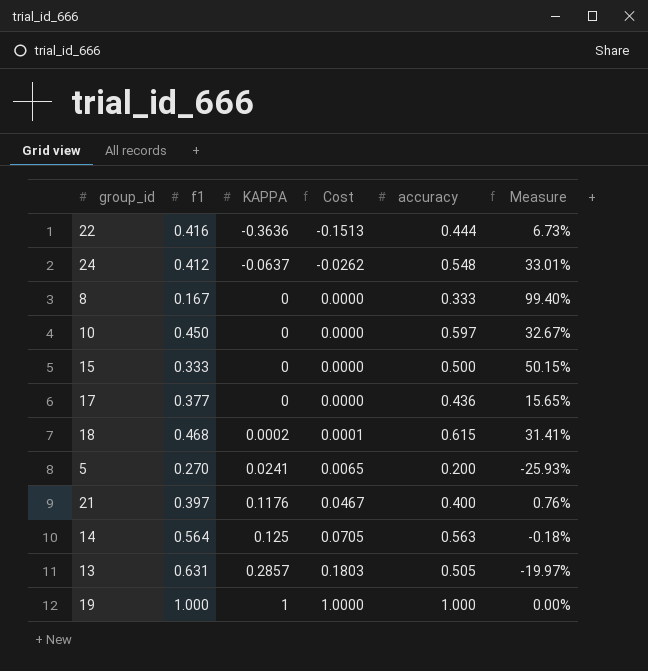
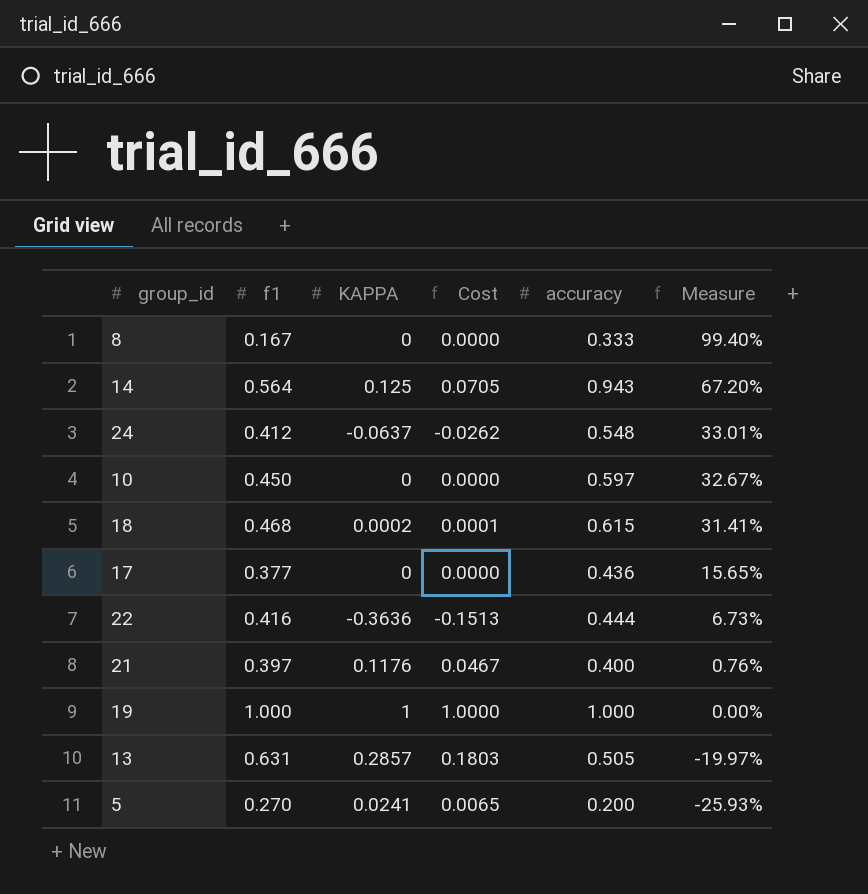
row order: KAPPA ascending -> Measure descending
row 15: 0.333 | 0 | 0.0000 | 0.500 | 50.15% -> none
14 | accuracy: 0.563 -> 0.943
14 | Measure: -0.18% -> 67.20%

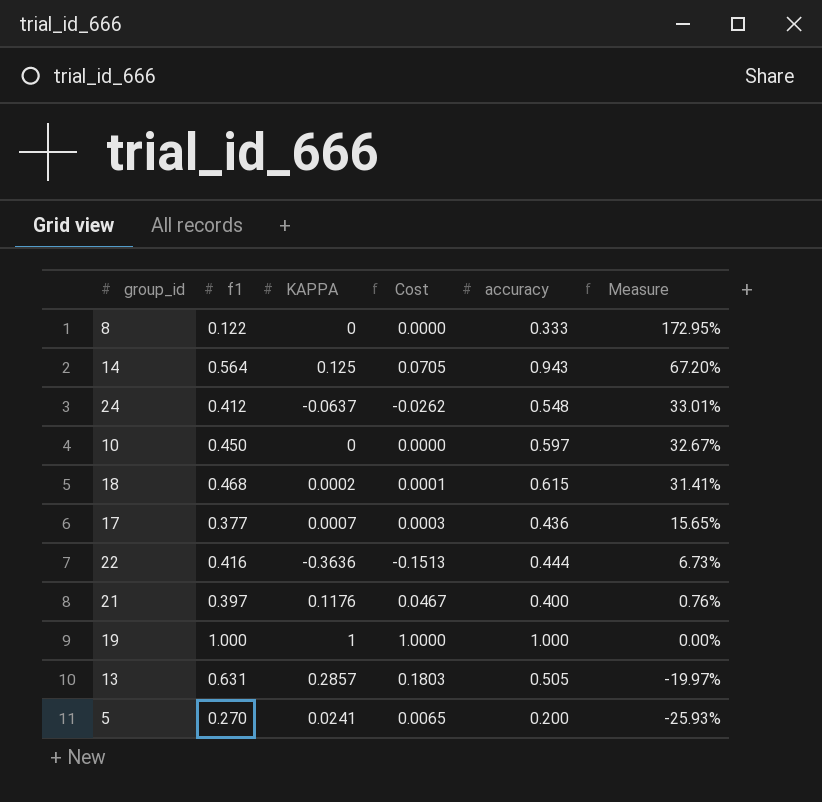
8 | f1: 0.167 -> 0.122
8 | Measure: 99.40% -> 172.95%
17 | KAPPA: 0 -> 0.0007
17 | Cost: 0.0000 -> 0.0003

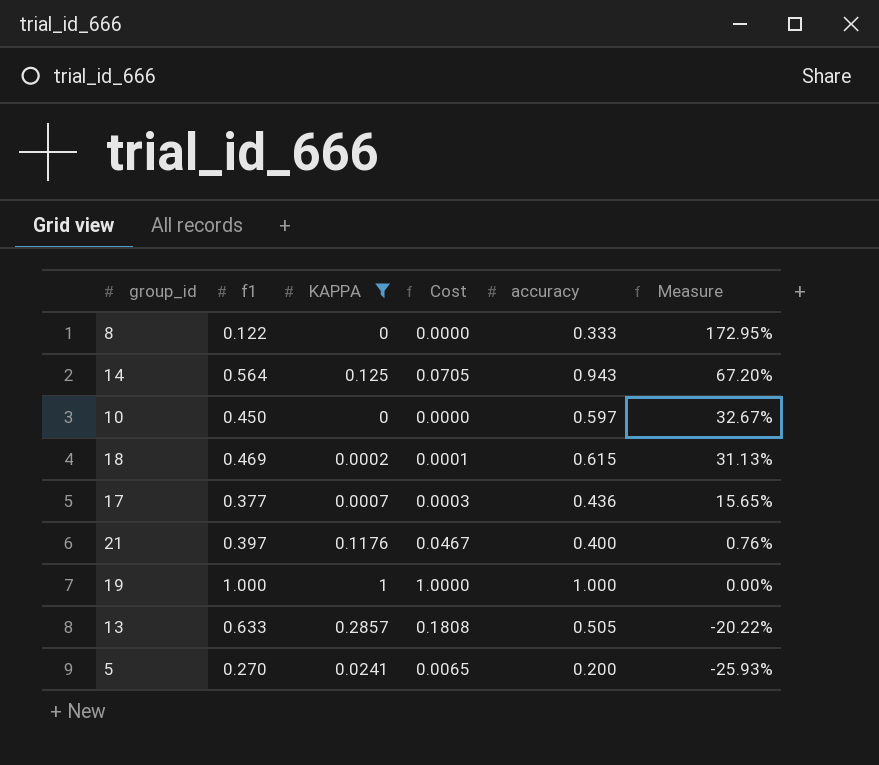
filter: none -> KAPPA >= 0
18 | f1: 0.468 -> 0.469
18 | Measure: 31.41% -> 31.13%
13 | f1: 0.631 -> 0.633
13 | Cost: 0.1803 -> 0.1808
13 | Measure: -19.97% -> -20.22%

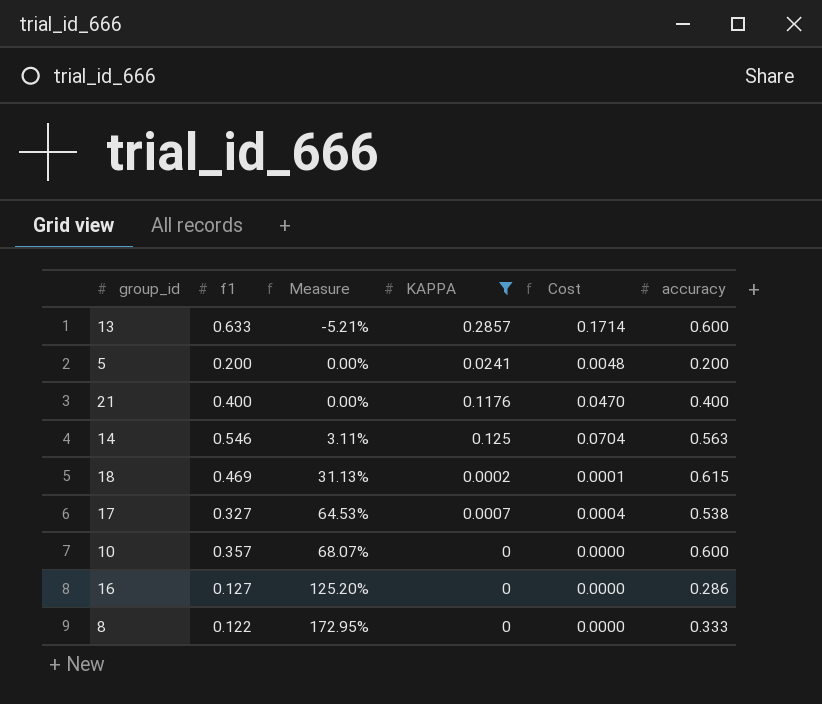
row order: Measure descending -> Measure ascending
column Measure | position: 6 -> 3
column Cost | formula: [f1] * [KAPPA] -> [KAPPA] * [accuracy]
row 19: 1.000 | 1 | 1.0000 | 1.000 | 0.00% -> none
13 | Measure: -20.22% -> -5.21%
13 | accuracy: 0.505 -> 0.600
5 | f1: 0.270 -> 0.200
5 | Measure: -25.93% -> 0.00%
21 | f1: 0.397 -> 0.400
21 | Measure: 0.76% -> 0.00%
14 | f1: 0.564 -> 0.546
14 | Measure: 67.20% -> 3.11%
14 | accuracy: 0.943 -> 0.563
17 | f1: 0.377 -> 0.327
17 | Measure: 15.65% -> 64.53%
17 | accuracy: 0.436 -> 0.538
10 | f1: 0.450 -> 0.357
10 | Measure: 32.67% -> 68.07%
10 | accuracy: 0.597 -> 0.600
row 16: none -> 0.127 | 125.20% | 0 | 0.0000 | 0.286

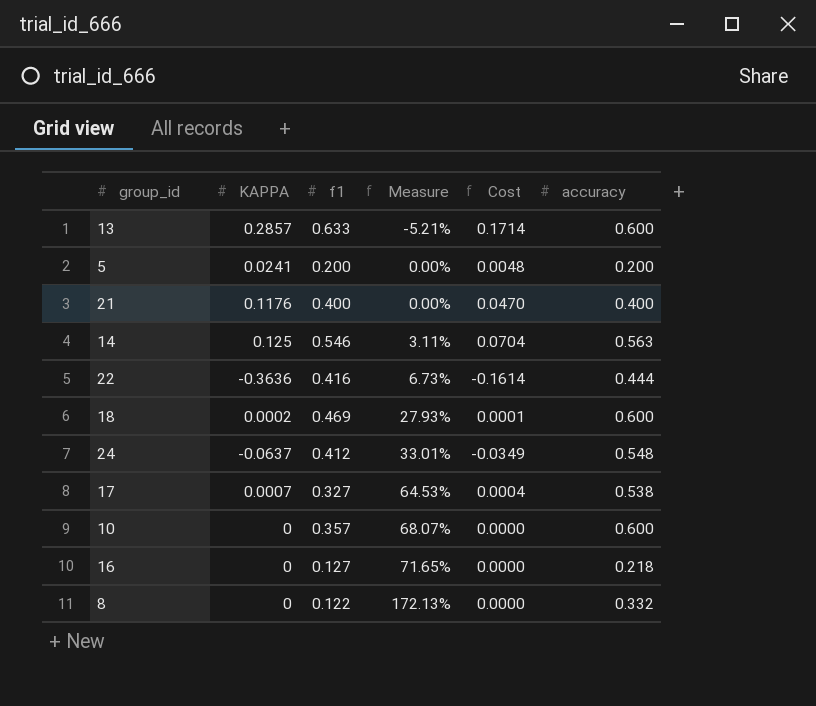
filter: KAPPA >= 0 -> none
column KAPPA | position: 4 -> 2
18 | Measure: 31.13% -> 27.93%
18 | accuracy: 0.615 -> 0.600
16 | Measure: 125.20% -> 71.65%
16 | accuracy: 0.286 -> 0.218
8 | Measure: 172.95% -> 172.13%
8 | accuracy: 0.333 -> 0.332

